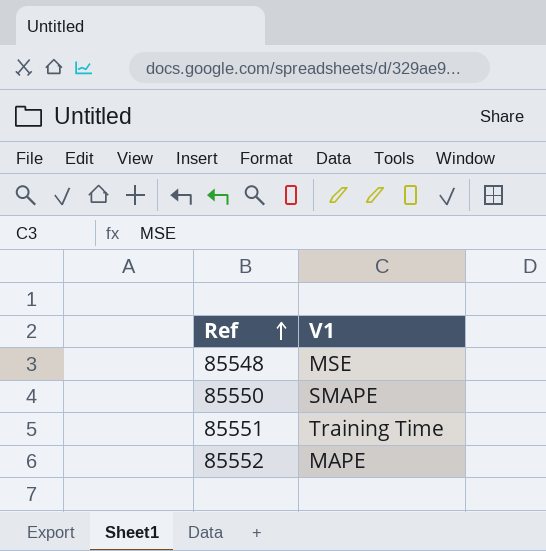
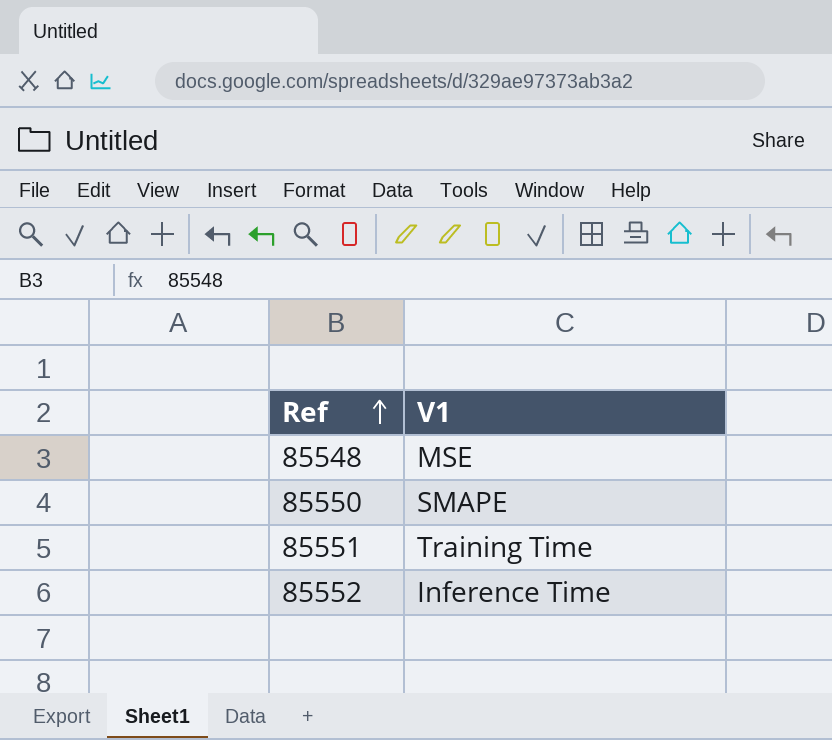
85552 | V1: MAPE -> Inference Time

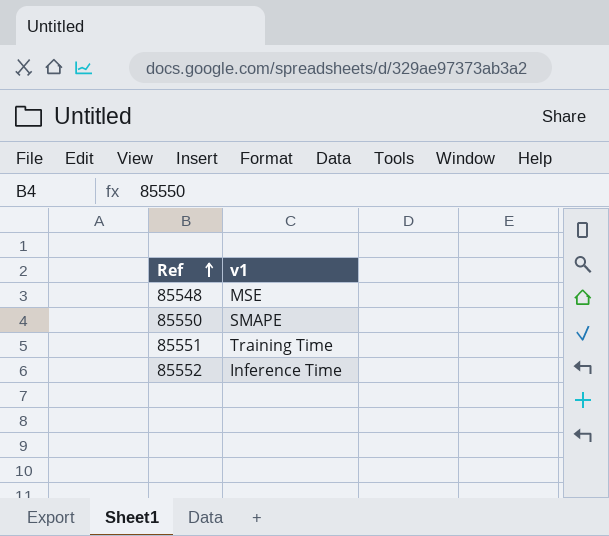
column name: V1 -> v1

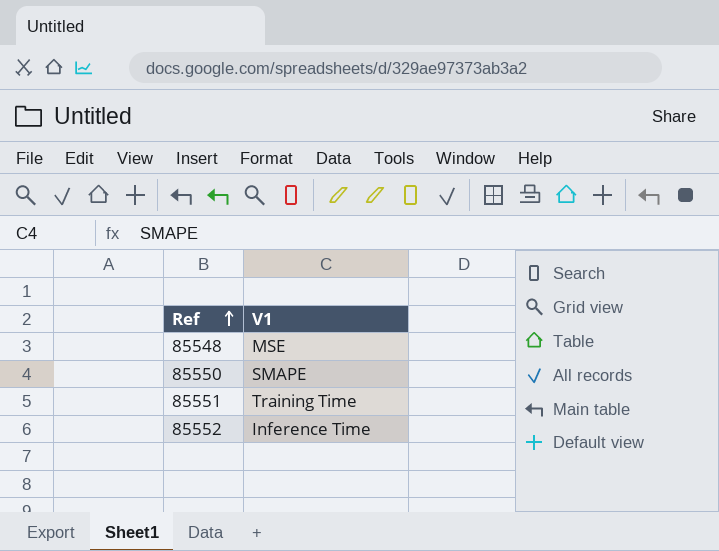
column name: v1 -> V1

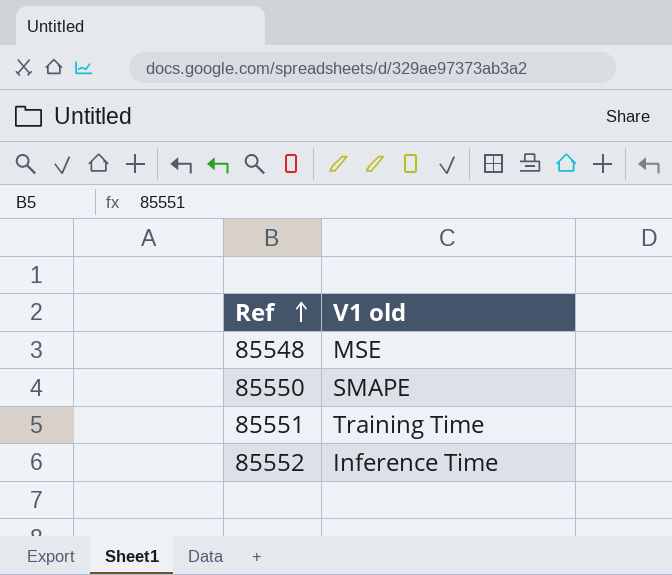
column name: V1 -> V1 old

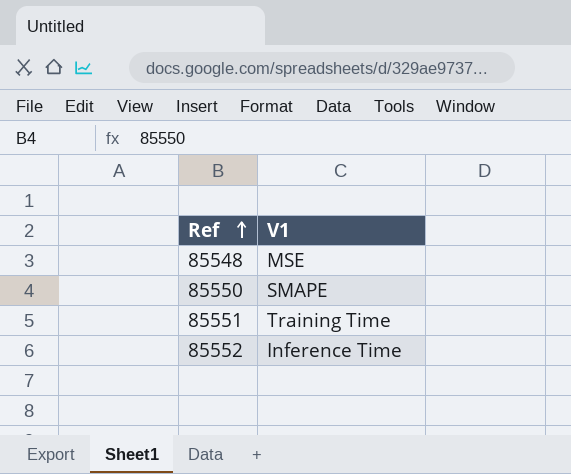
column name: V1 old -> V1

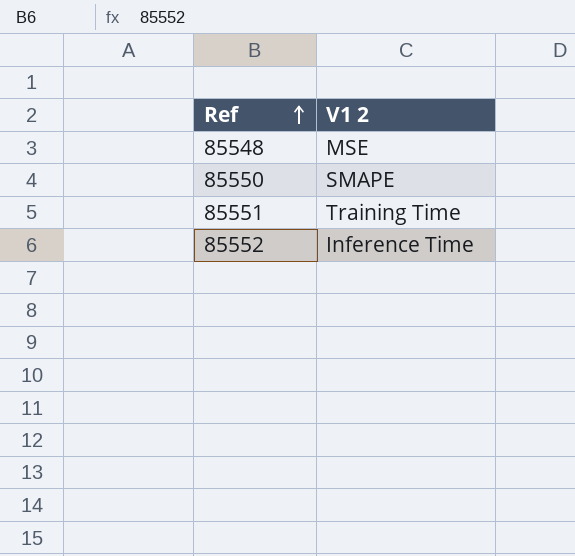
column name: V1 -> V1 2

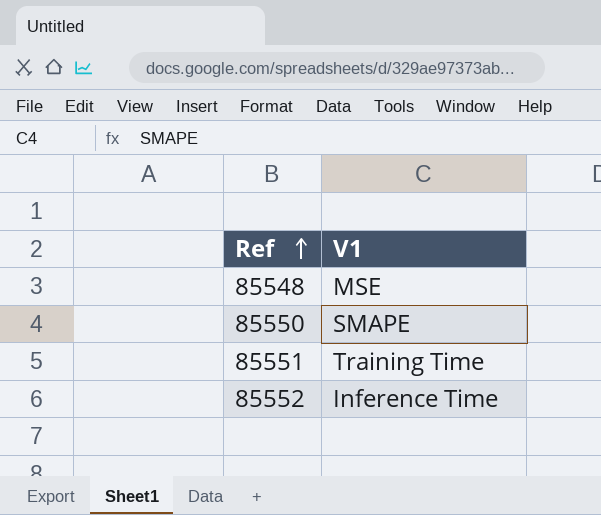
column name: V1 2 -> V1

